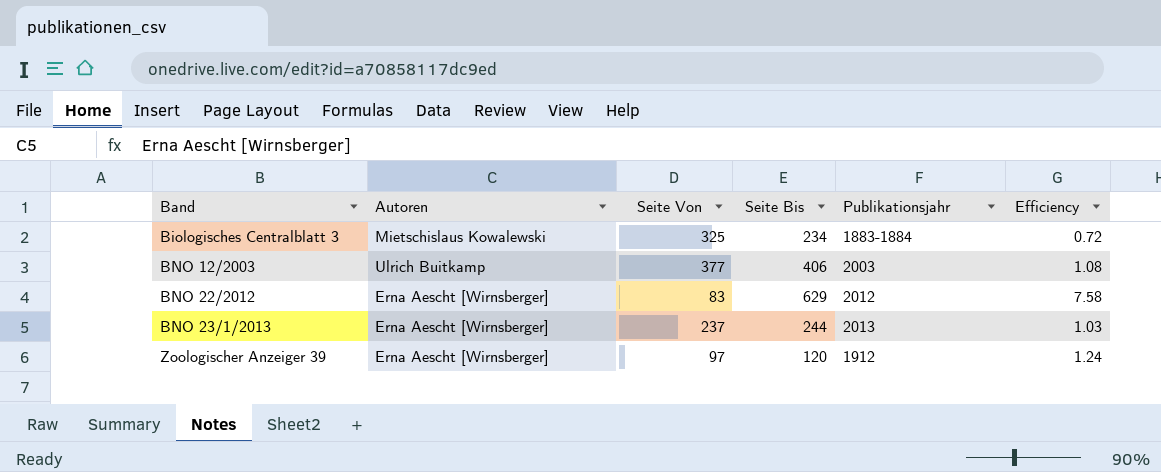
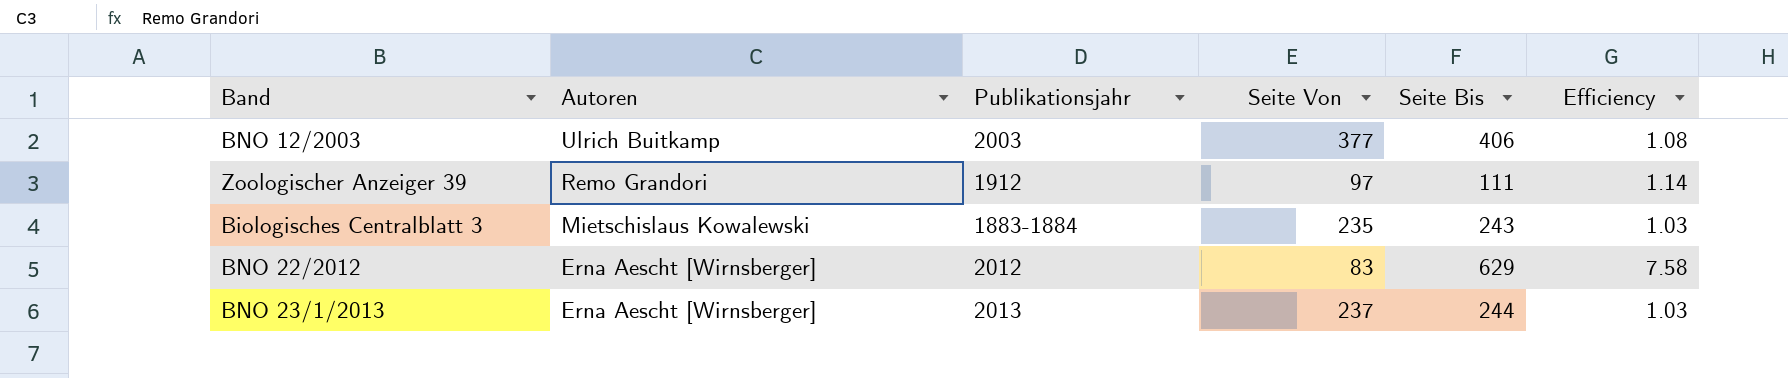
row order: Band ascending -> Autoren descending
column Publikationsjahr | position: 5 -> 3
Zoologischer Anzeiger 39 | Autoren: Erna Aescht [Wirnsberger] -> Remo Grandori
Zoologischer Anzeiger 39 | Seite Bis: 120 -> 111
Zoologischer Anzeiger 39 | Efficiency: 1.24 -> 1.14
Biologisches Centralblatt 3 | Seite Von: 325 -> 235
Biologisches Centralblatt 3 | Seite Bis: 234 -> 243
Biologisches Centralblatt 3 | Efficiency: 0.72 -> 1.03

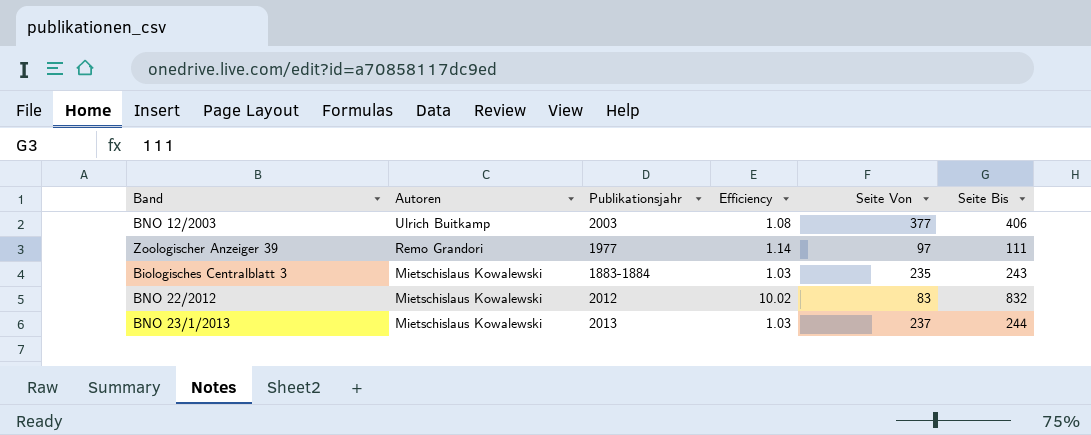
column Efficiency | position: 6 -> 4
Zoologischer Anzeiger 39 | Publikationsjahr: 1912 -> 1977
BNO 22/2012 | Autoren: Erna Aescht [Wirnsberger] -> Mietschislaus Kowalewski
BNO 22/2012 | Efficiency: 7.58 -> 10.02
BNO 22/2012 | Seite Bis: 629 -> 832
BNO 23/1/2013 | Autoren: Erna Aescht [Wirnsberger] -> Mietschislaus Kowalewski

